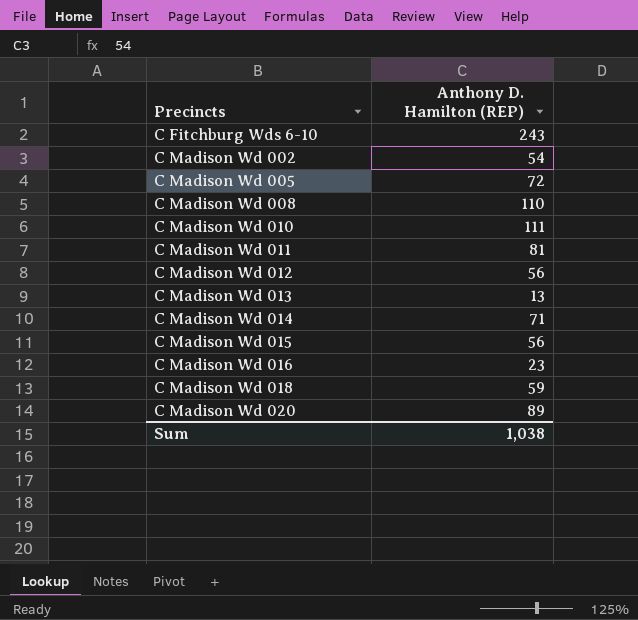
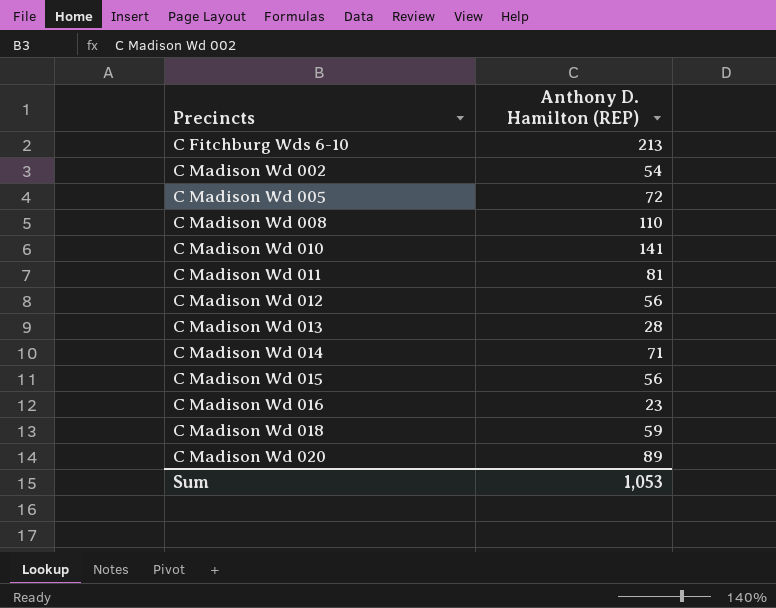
C Fitchburg Wds 6-10 | Anthony D. Hamilton (REP): 243 -> 213
C Madison Wd 010 | Anthony D. Hamilton (REP): 111 -> 141
C Madison Wd 013 | Anthony D. Hamilton (REP): 13 -> 28
Sum | Anthony D. Hamilton (REP): 1,038 -> 1,053

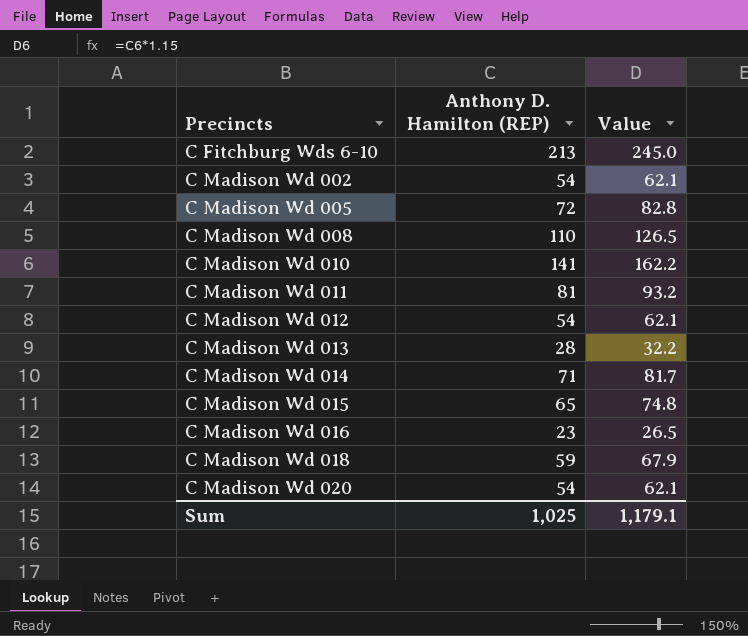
column Value | formula: none -> [Anthony D. Hamilton (REP)] * 1.15
C Madison Wd 012 | Anthony D. Hamilton (REP): 56 -> 54
C Madison Wd 015 | Anthony D. Hamilton (REP): 56 -> 65
C Madison Wd 020 | Anthony D. Hamilton (REP): 89 -> 54
Sum | Anthony D. Hamilton (REP): 1,053 -> 1,025

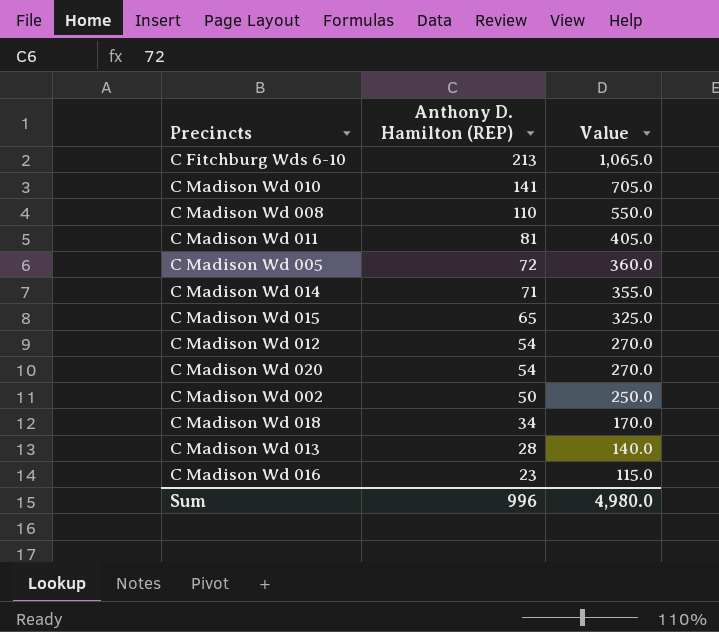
row order: Precincts ascending -> Anthony D. Hamilton (REP) descending
column Value | formula: [Anthony D. Hamilton (REP)] * 1.15 -> [Anthony D. Hamilton (REP)] * 5
C Madison Wd 002 | Anthony D. Hamilton (REP): 54 -> 50
C Madison Wd 018 | Anthony D. Hamilton (REP): 59 -> 34
Sum | Anthony D. Hamilton (REP): 1,025 -> 996
Sum | Value: 1,179.1 -> 4,980.0

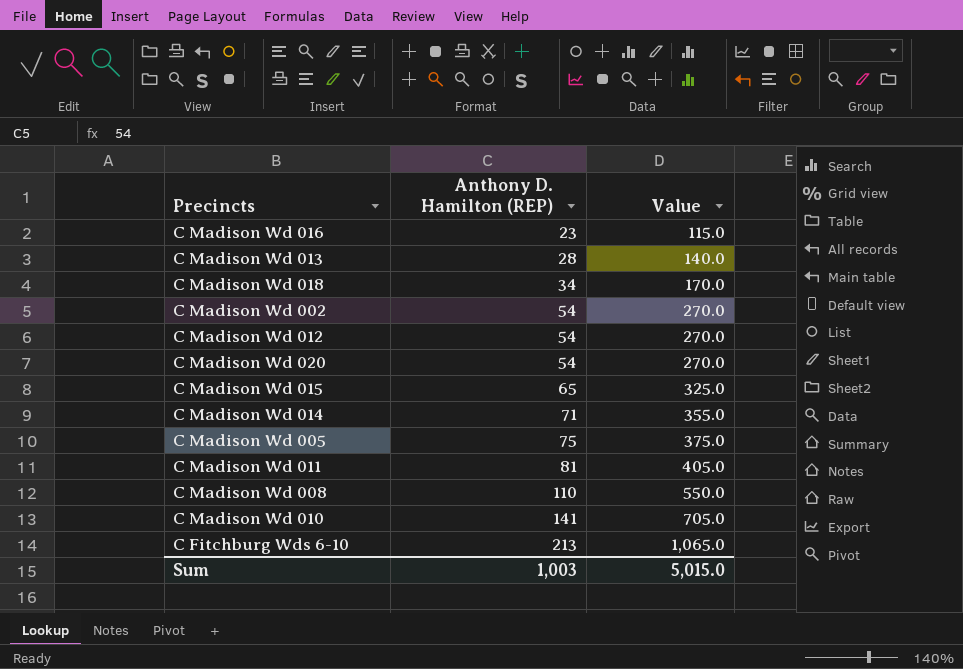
row order: Anthony D. Hamilton (REP) descending -> Anthony D. Hamilton (REP) ascending
C Madison Wd 002 | Anthony D. Hamilton (REP): 50 -> 54
C Madison Wd 002 | Value: 250.0 -> 270.0
C Madison Wd 005 | Anthony D. Hamilton (REP): 72 -> 75
C Madison Wd 005 | Value: 360.0 -> 375.0
Sum | Anthony D. Hamilton (REP): 996 -> 1,003
Sum | Value: 4,980.0 -> 5,015.0

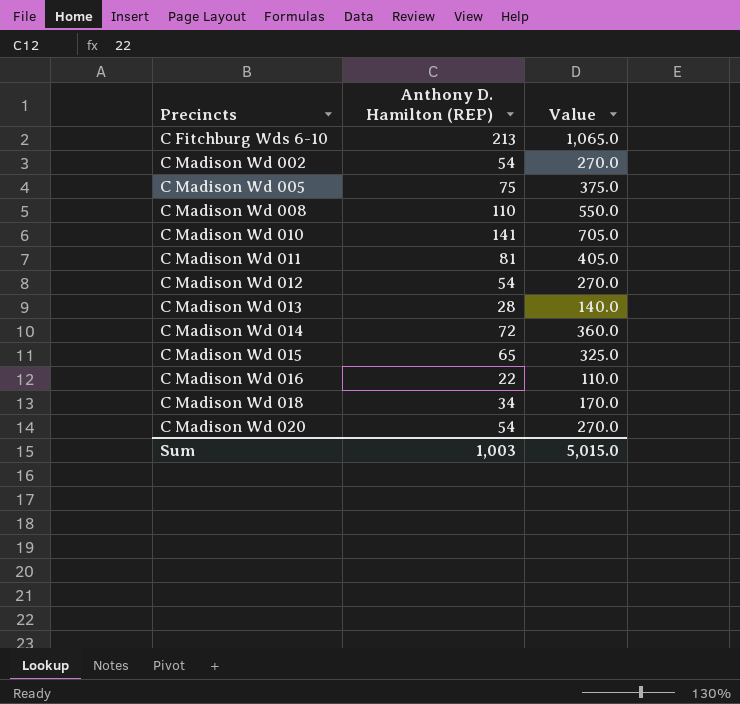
row order: Anthony D. Hamilton (REP) ascending -> Precincts ascending
C Madison Wd 014 | Anthony D. Hamilton (REP): 71 -> 72
C Madison Wd 014 | Value: 355.0 -> 360.0
C Madison Wd 016 | Anthony D. Hamilton (REP): 23 -> 22
C Madison Wd 016 | Value: 115.0 -> 110.0

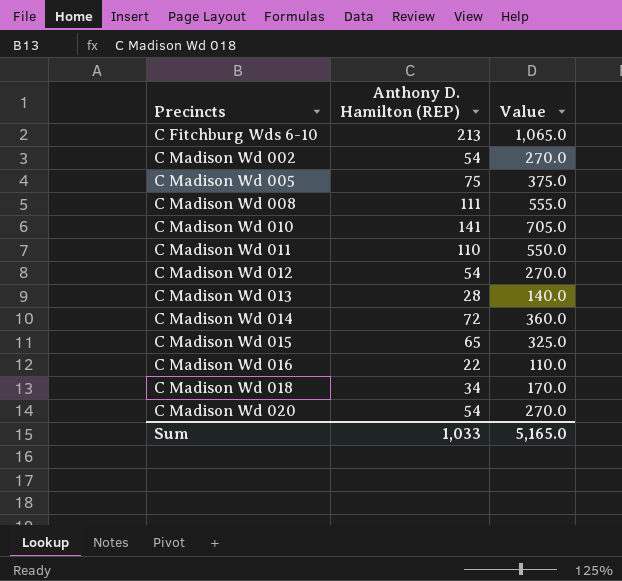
C Madison Wd 008 | Anthony D. Hamilton (REP): 110 -> 111
C Madison Wd 008 | Value: 550.0 -> 555.0
C Madison Wd 011 | Anthony D. Hamilton (REP): 81 -> 110
C Madison Wd 011 | Value: 405.0 -> 550.0
Sum | Anthony D. Hamilton (REP): 1,003 -> 1,033
Sum | Value: 5,015.0 -> 5,165.0

